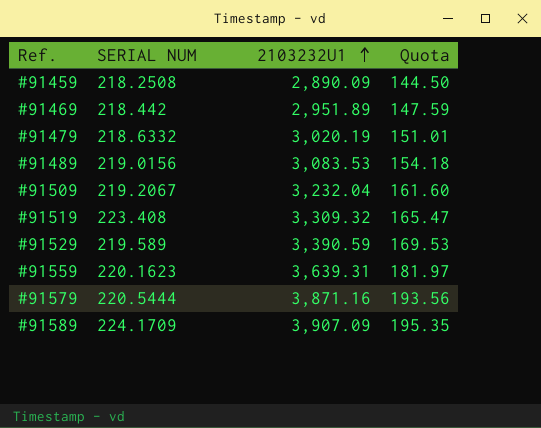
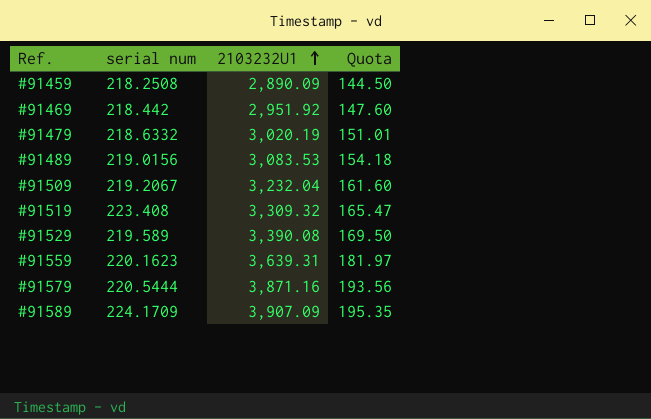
column name: SERIAL NUM -> serial num
#91469 | 2103232U1: 2,951.89 -> 2,951.92
#91469 | Quota: 147.59 -> 147.60
#91529 | 2103232U1: 3,390.59 -> 3,390.08
#91529 | Quota: 169.53 -> 169.50

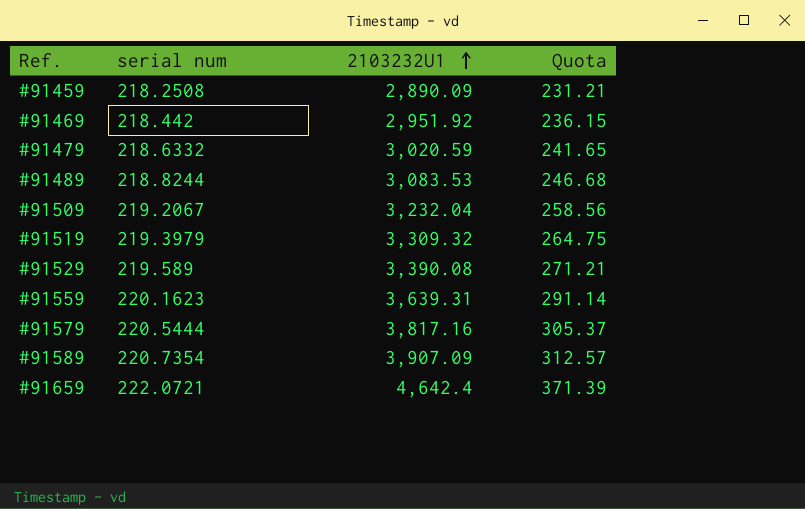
column Quota | formula: [2103232U1] * 0.05 -> [2103232U1] * 0.08
#91479 | 2103232U1: 3,020.19 -> 3,020.59
#91489 | serial num: 219.0156 -> 218.8244
#91519 | serial num: 223.408 -> 219.3979
#91579 | 2103232U1: 3,871.16 -> 3,817.16
#91589 | serial num: 224.1709 -> 220.7354
row #91659: none -> 222.0721 | 4,642.4 | 371.39

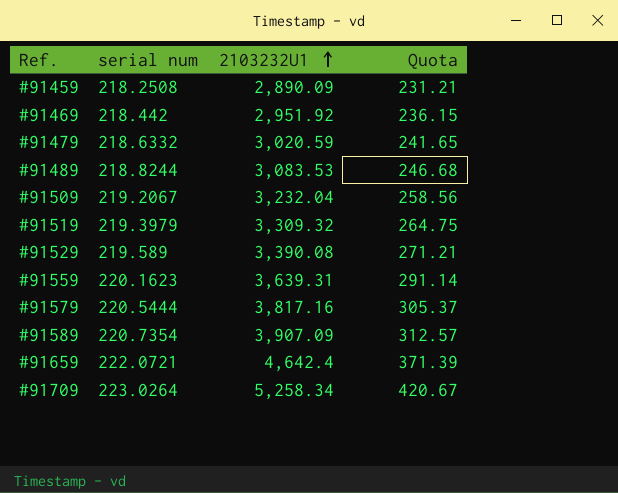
row #91709: none -> 223.0264 | 5,258.34 | 420.67

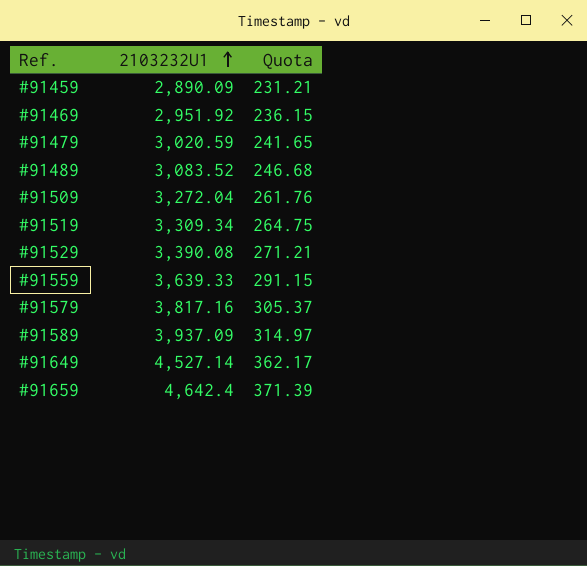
column serial num | position: 2 -> none
row #91709: 223.0264 | 5,258.34 | 420.67 -> none
#91489 | 2103232U1: 3,083.53 -> 3,083.52
#91509 | 2103232U1: 3,232.04 -> 3,272.04
#91509 | Quota: 258.56 -> 261.76
#91519 | 2103232U1: 3,309.32 -> 3,309.34
#91559 | 2103232U1: 3,639.31 -> 3,639.33
#91559 | Quota: 291.14 -> 291.15
#91589 | 2103232U1: 3,907.09 -> 3,937.09
#91589 | Quota: 312.57 -> 314.97
row #91649: none -> 4,527.14 | 362.17

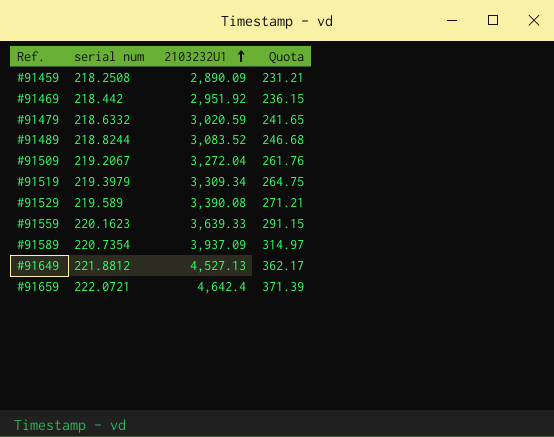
column serial num | position: none -> 2
row #91579: 3,817.16 | 305.37 -> none
#91649 | 2103232U1: 4,527.14 -> 4,527.13

